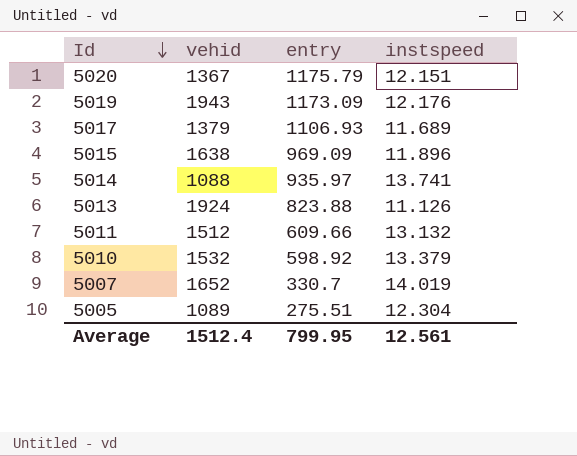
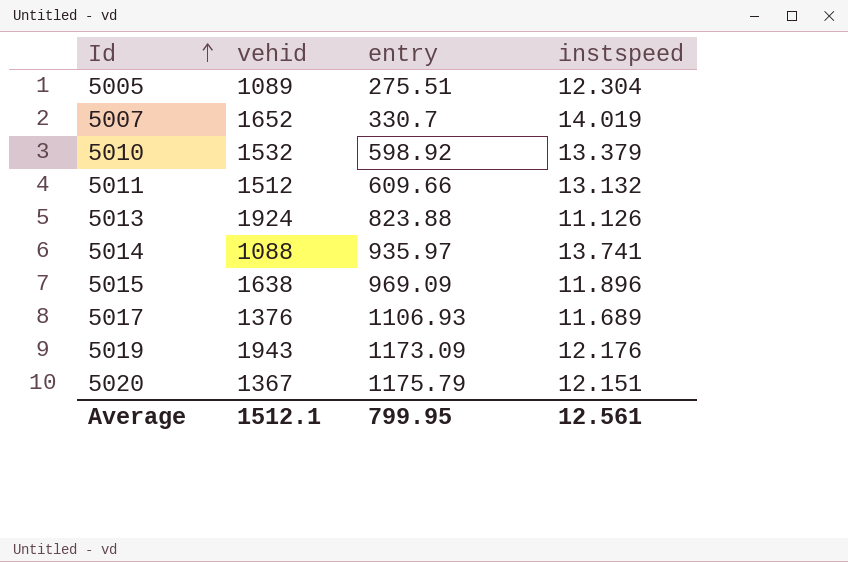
row order: Id descending -> Id ascending
5017 | vehid: 1379 -> 1376
Average | vehid: 1512.4 -> 1512.1

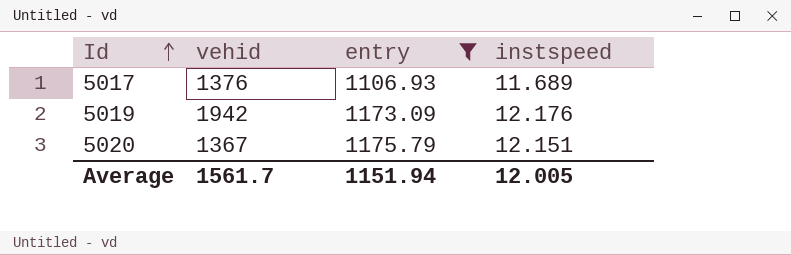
filter: none -> entry >= 1106.93
5019 | vehid: 1943 -> 1942
Average | vehid: 1512.1 -> 1561.7
Average | entry: 799.95 -> 1151.94
Average | instspeed: 12.561 -> 12.005

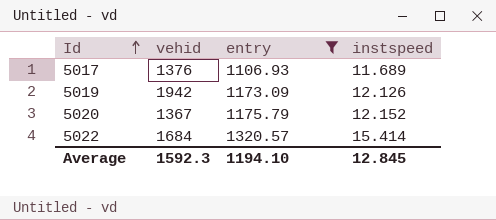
5019 | instspeed: 12.176 -> 12.126
5020 | instspeed: 12.151 -> 12.152
row 5022: none -> 1684 | 1320.57 | 15.414
Average | vehid: 1561.7 -> 1592.3
Average | entry: 1151.94 -> 1194.10
Average | instspeed: 12.005 -> 12.845

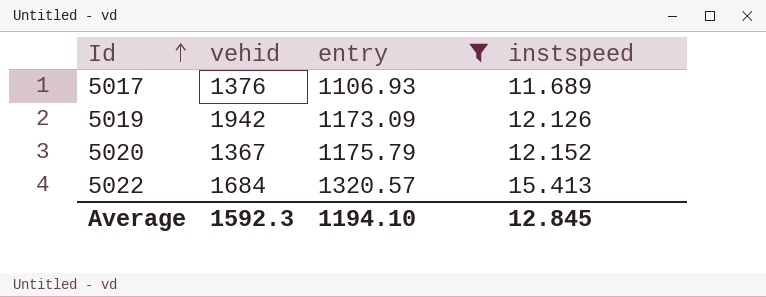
5022 | instspeed: 15.414 -> 15.413

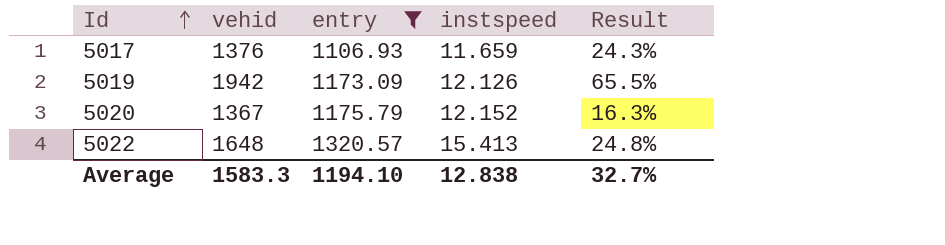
column Result | formula: none -> ([vehid] - [entry]) / [entry]
5017 | instspeed: 11.689 -> 11.659
5022 | vehid: 1684 -> 1648
Average | vehid: 1592.3 -> 1583.3
Average | instspeed: 12.845 -> 12.838

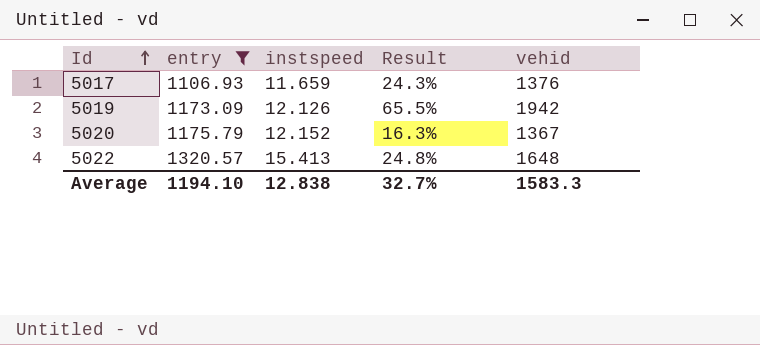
column vehid | position: 2 -> 5

